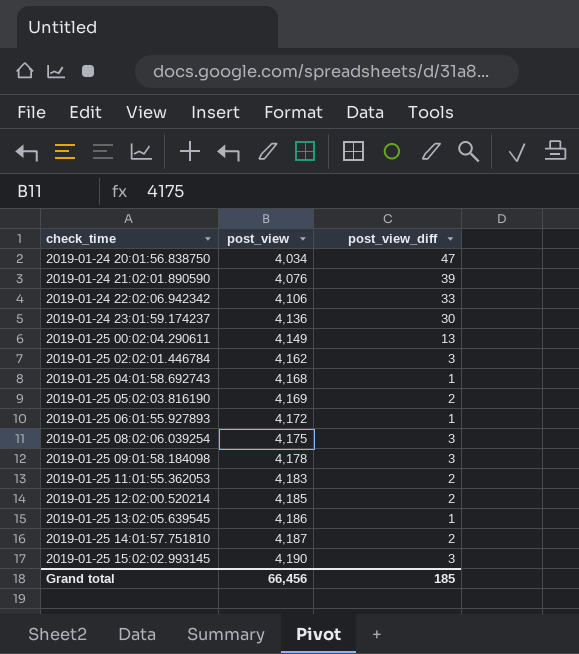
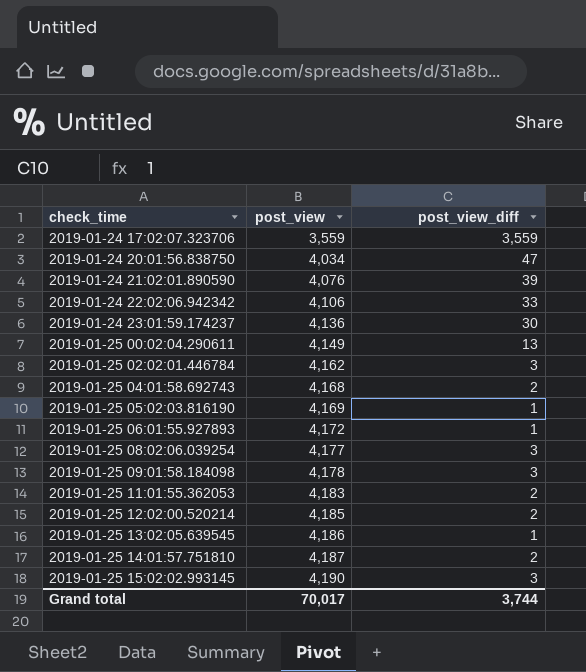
row 2019-01-24 17:02:07.323706: none -> 3,559 | 3,559
2019-01-25 04:01:58.692743 | post_view_diff: 1 -> 2
2019-01-25 05:02:03.816190 | post_view_diff: 2 -> 1
2019-01-25 08:02:06.039254 | post_view: 4,175 -> 4,177
Grand total | post_view: 66,456 -> 70,017
Grand total | post_view_diff: 185 -> 3,744

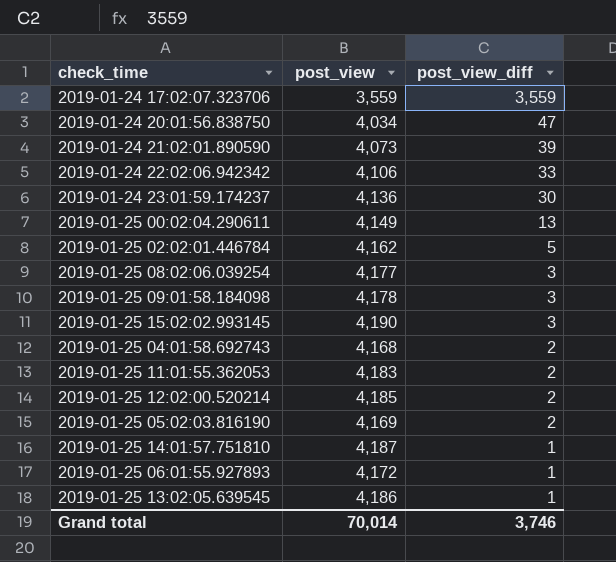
row order: check_time ascending -> post_view_diff descending
2019-01-24 21:02:01.890590 | post_view: 4,076 -> 4,073
2019-01-25 02:02:01.446784 | post_view_diff: 3 -> 5
2019-01-25 05:02:03.816190 | post_view_diff: 1 -> 2
2019-01-25 14:01:57.751810 | post_view_diff: 2 -> 1
Grand total | post_view: 70,017 -> 70,014
Grand total | post_view_diff: 3,744 -> 3,746

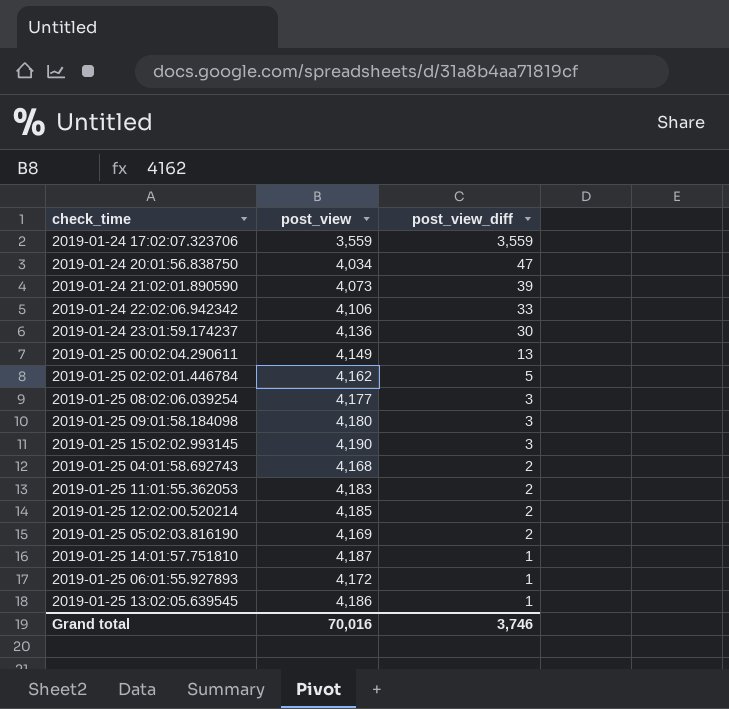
2019-01-25 09:01:58.184098 | post_view: 4,178 -> 4,180
Grand total | post_view: 70,014 -> 70,016

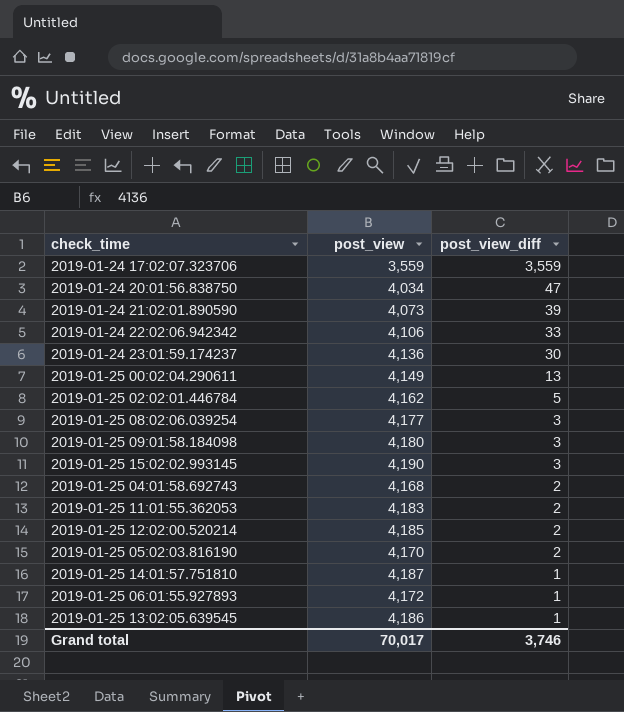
2019-01-25 05:02:03.816190 | post_view: 4,169 -> 4,170
Grand total | post_view: 70,016 -> 70,017

